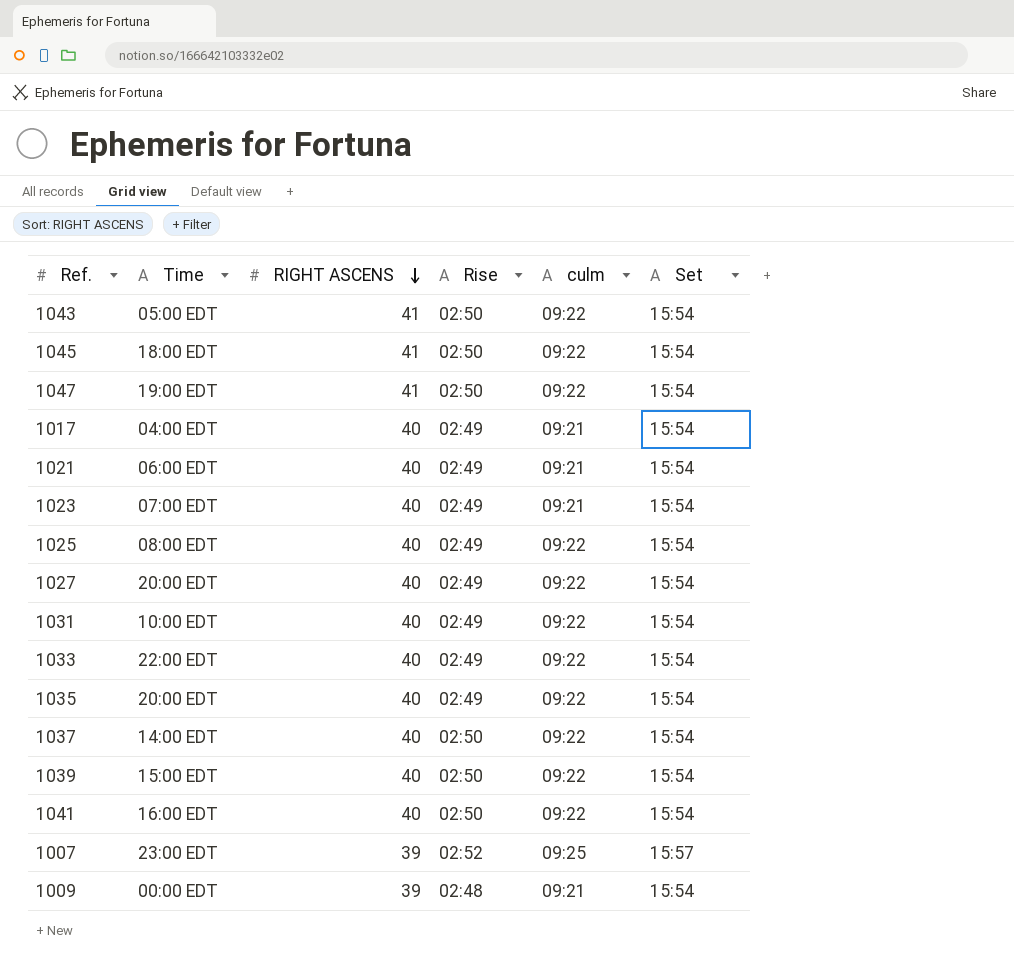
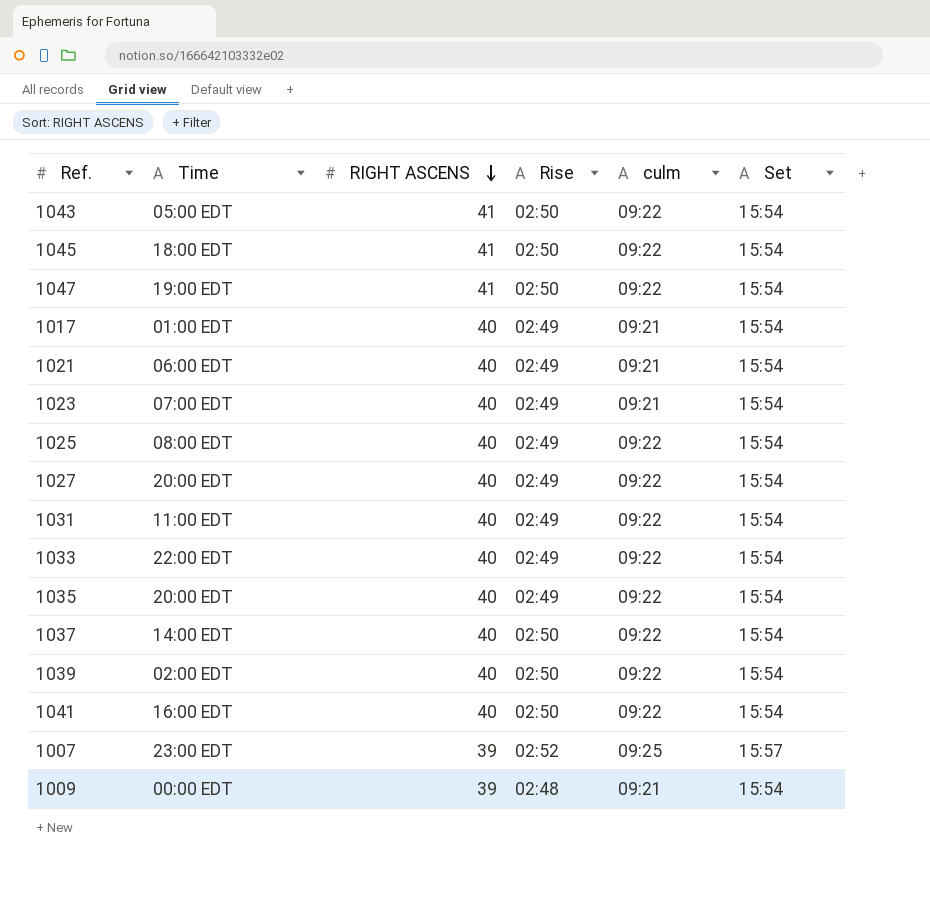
1017 | Time: 04:00 EDT -> 01:00 EDT
1031 | Time: 10:00 EDT -> 11:00 EDT
1039 | Time: 15:00 EDT -> 02:00 EDT

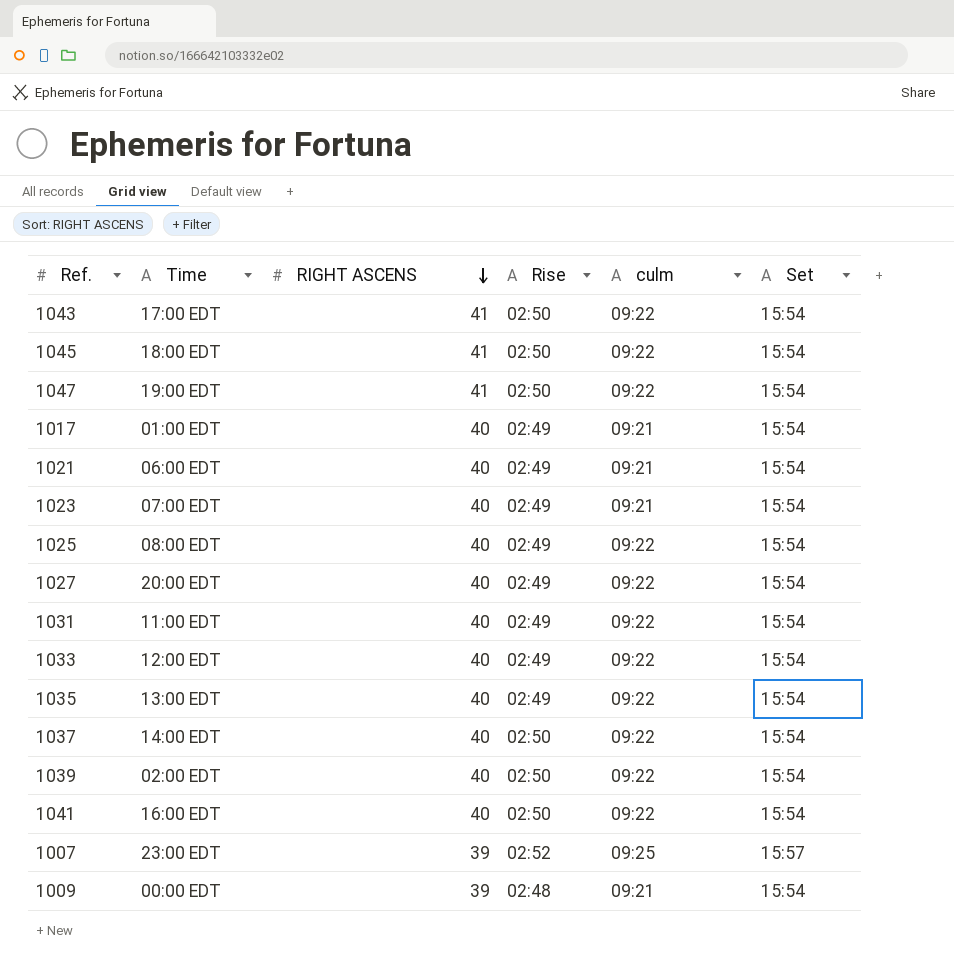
1043 | Time: 05:00 EDT -> 17:00 EDT
1033 | Time: 22:00 EDT -> 12:00 EDT
1035 | Time: 20:00 EDT -> 13:00 EDT

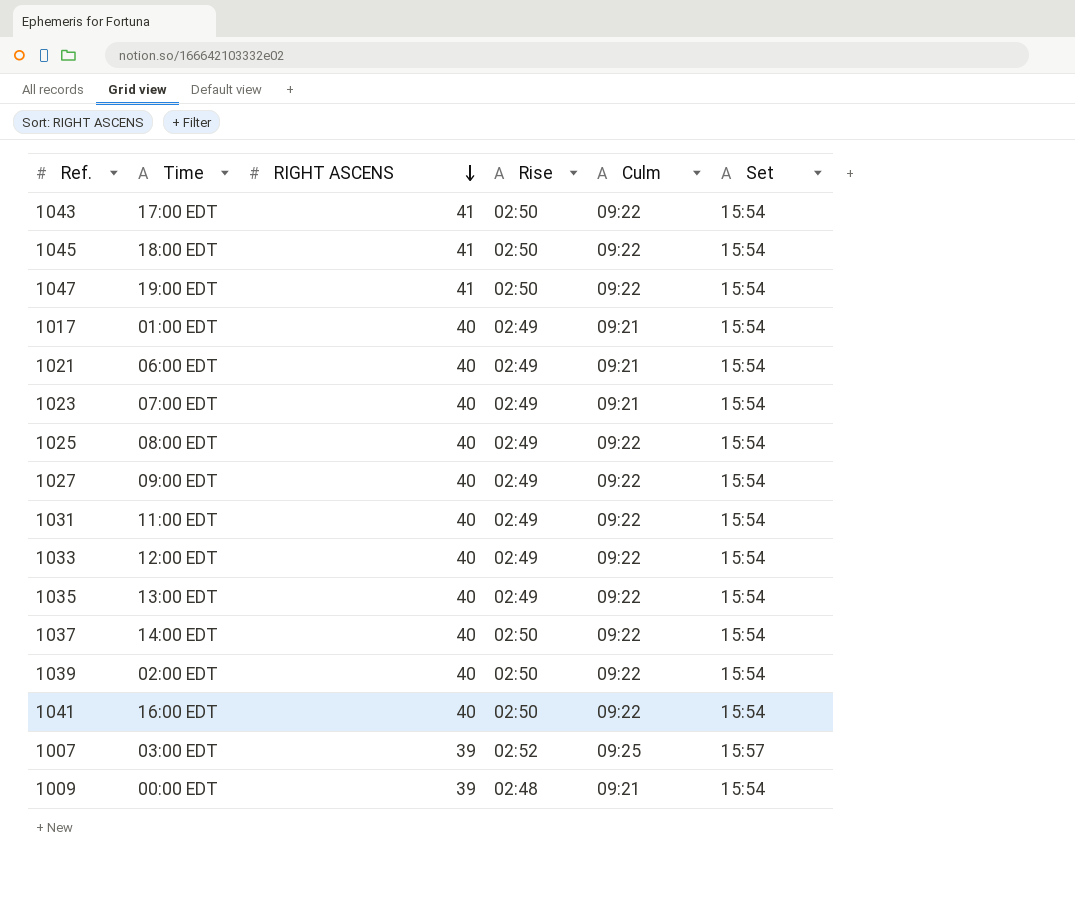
column name: culm -> Culm
1027 | Time: 20:00 EDT -> 09:00 EDT
1007 | Time: 23:00 EDT -> 03:00 EDT

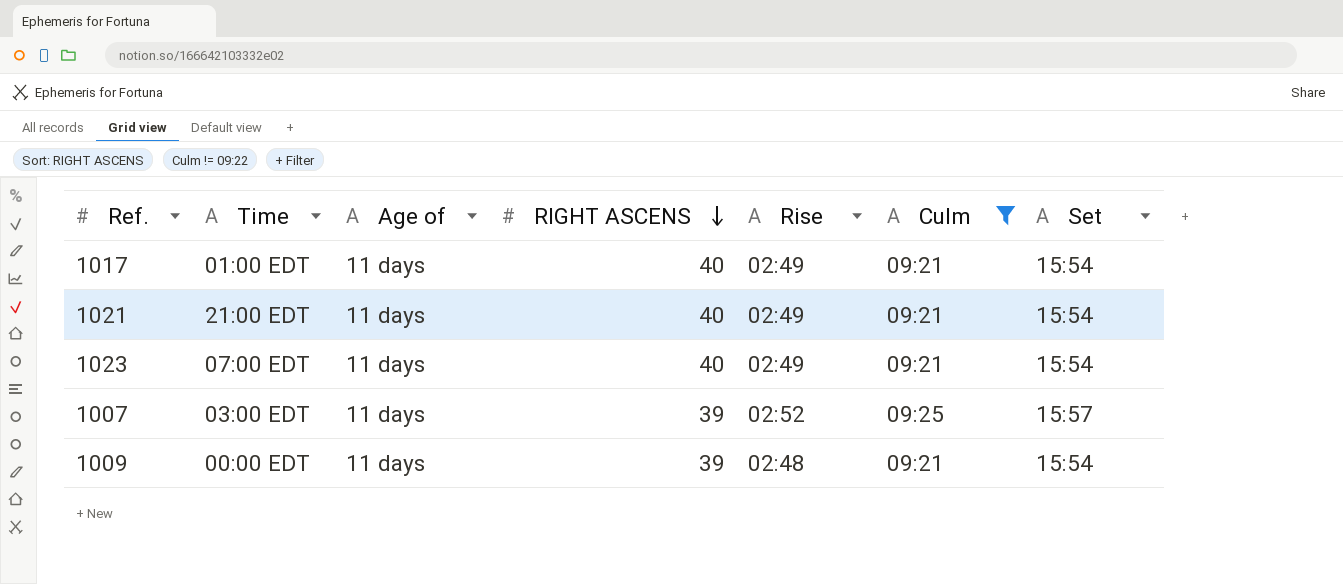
filter: none -> Culm != 09:22
column Age of | position: none -> 3
1021 | Time: 06:00 EDT -> 21:00 EDT

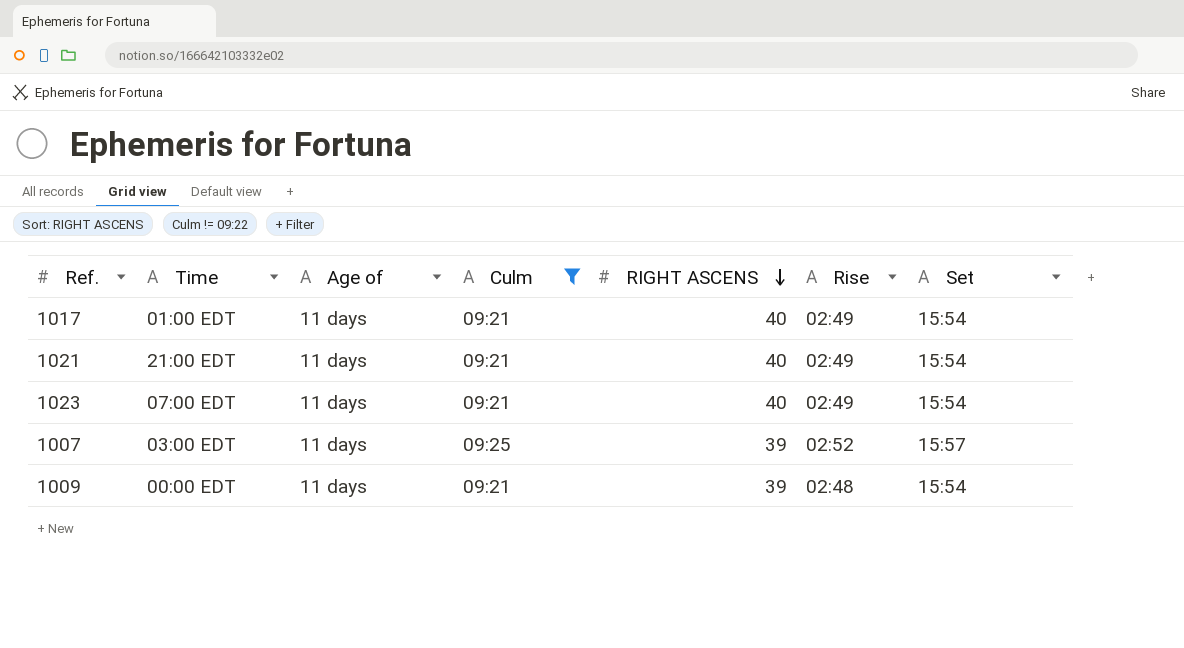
column Culm | position: 6 -> 4

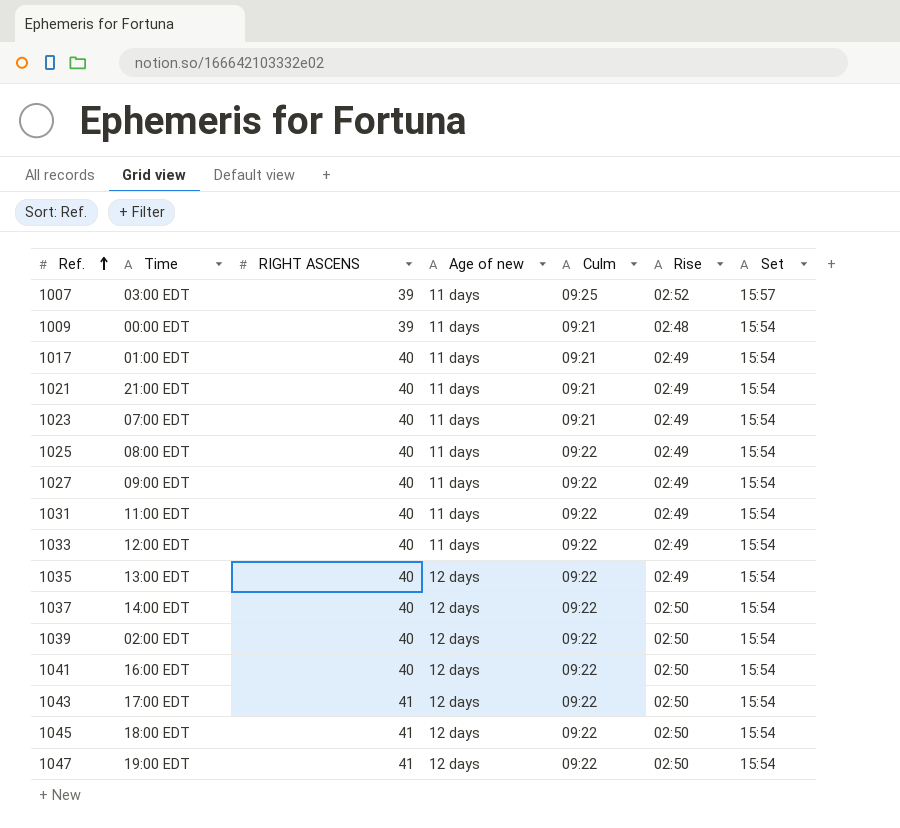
filter: Culm != 09:22 -> none
row order: RIGHT ASCENS descending -> Ref. ascending
column RIGHT ASCENS | position: 5 -> 3
column name: Age of -> Age of new

